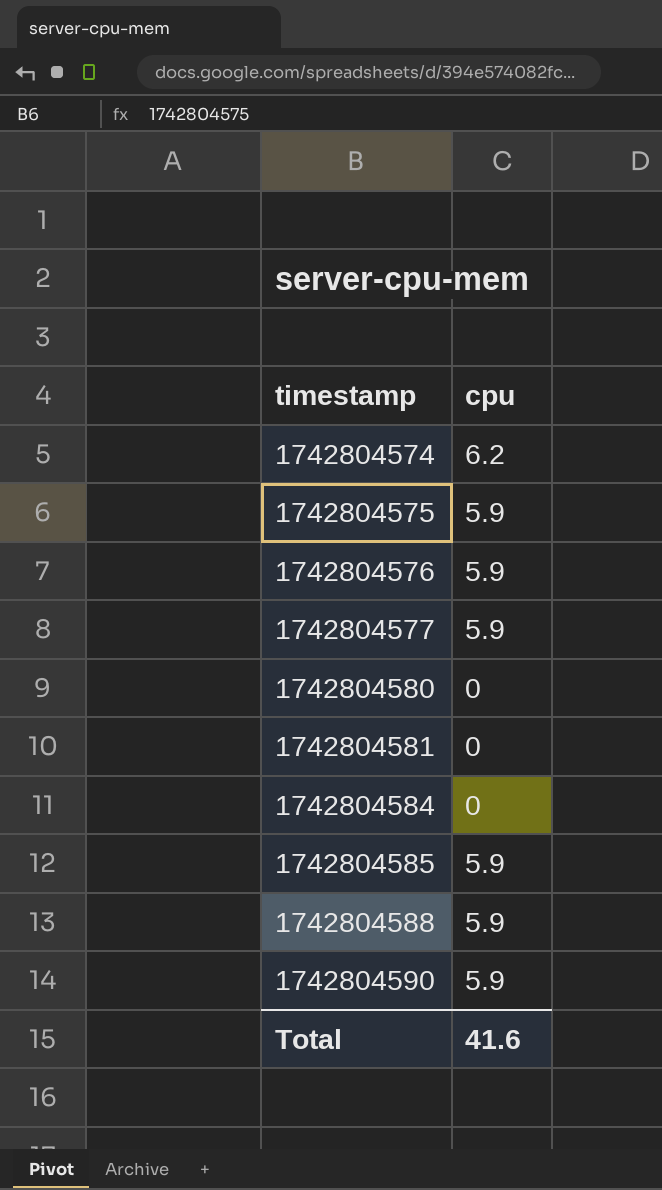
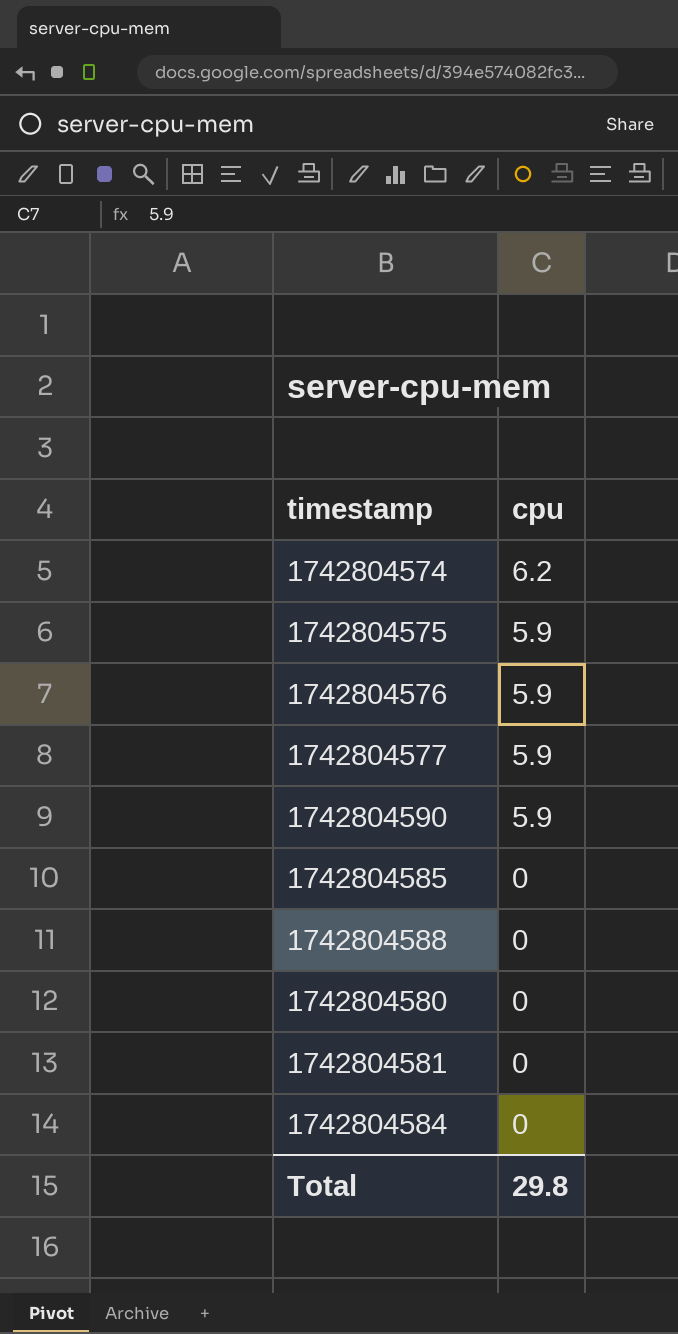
row order: timestamp ascending -> cpu descending
1742804585 | cpu: 5.9 -> 0
1742804588 | cpu: 5.9 -> 0
Total | cpu: 41.6 -> 29.8

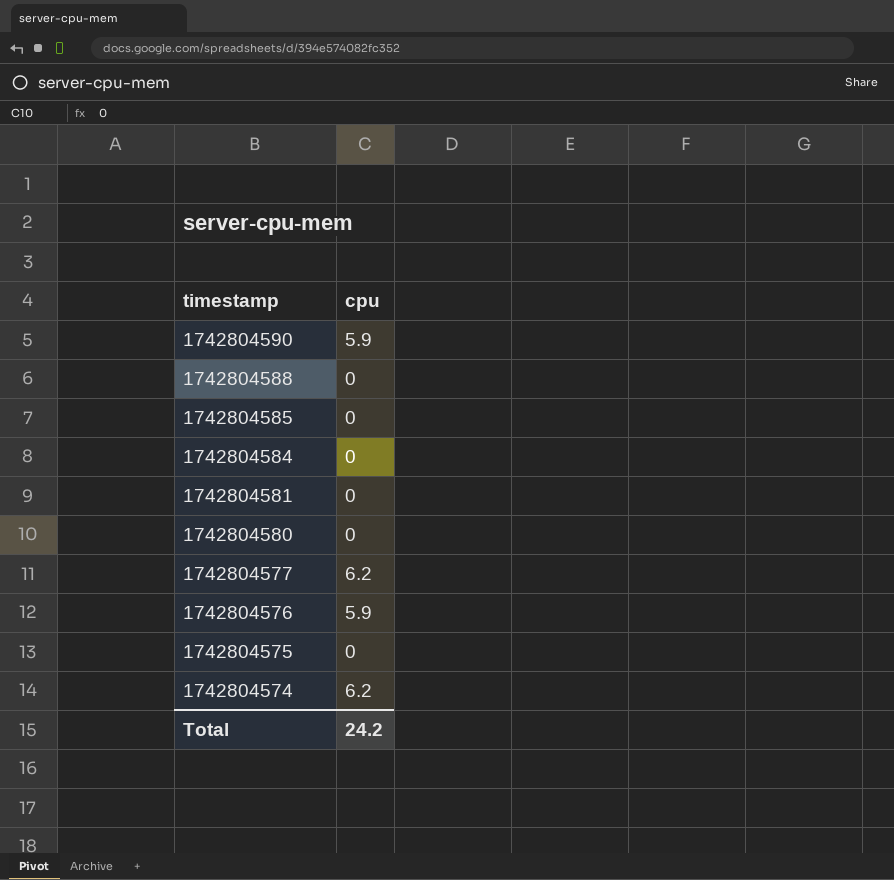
row order: cpu descending -> timestamp descending
1742804577 | cpu: 5.9 -> 6.2
1742804575 | cpu: 5.9 -> 0
Total | cpu: 29.8 -> 24.2

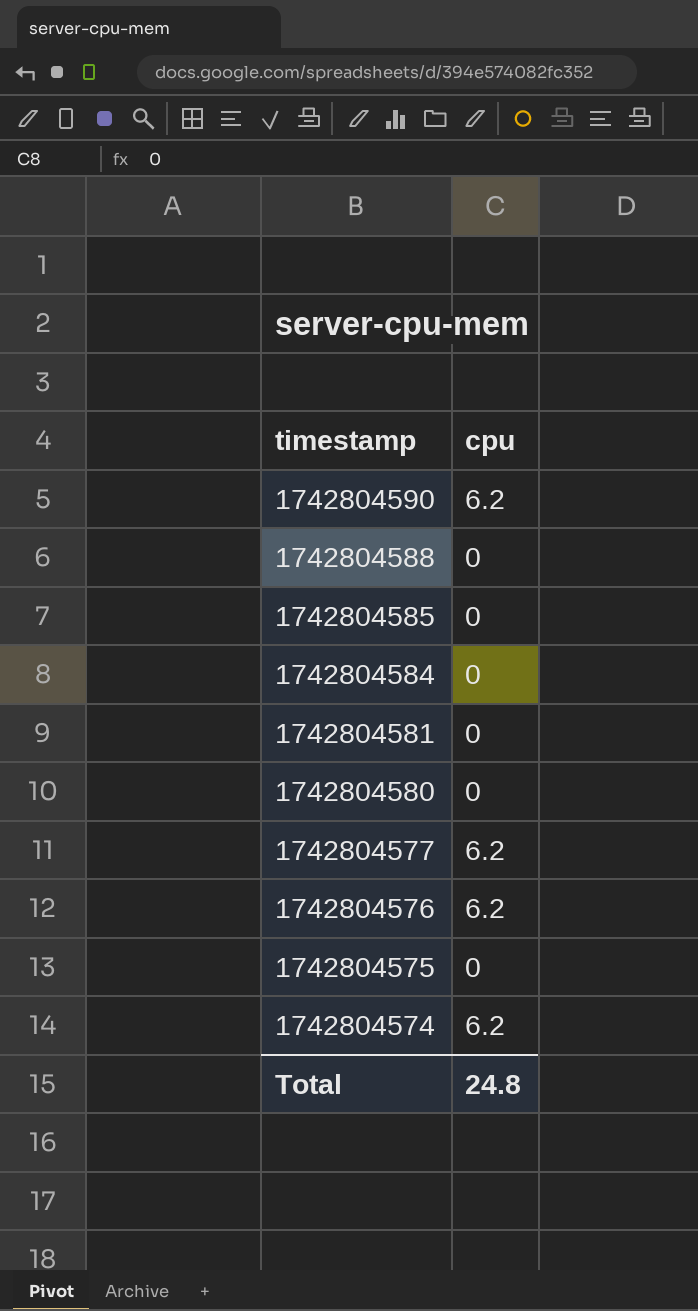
1742804590 | cpu: 5.9 -> 6.2
1742804576 | cpu: 5.9 -> 6.2
Total | cpu: 24.2 -> 24.8

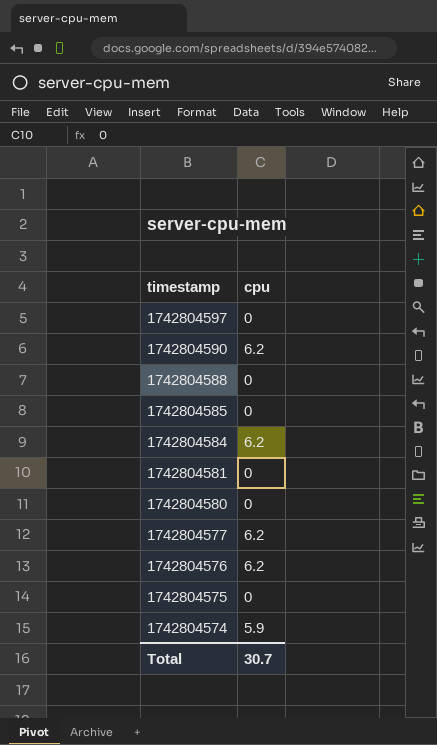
row 1742804597: none -> 0
1742804584 | cpu: 0 -> 6.2
1742804574 | cpu: 6.2 -> 5.9
Total | cpu: 24.8 -> 30.7

